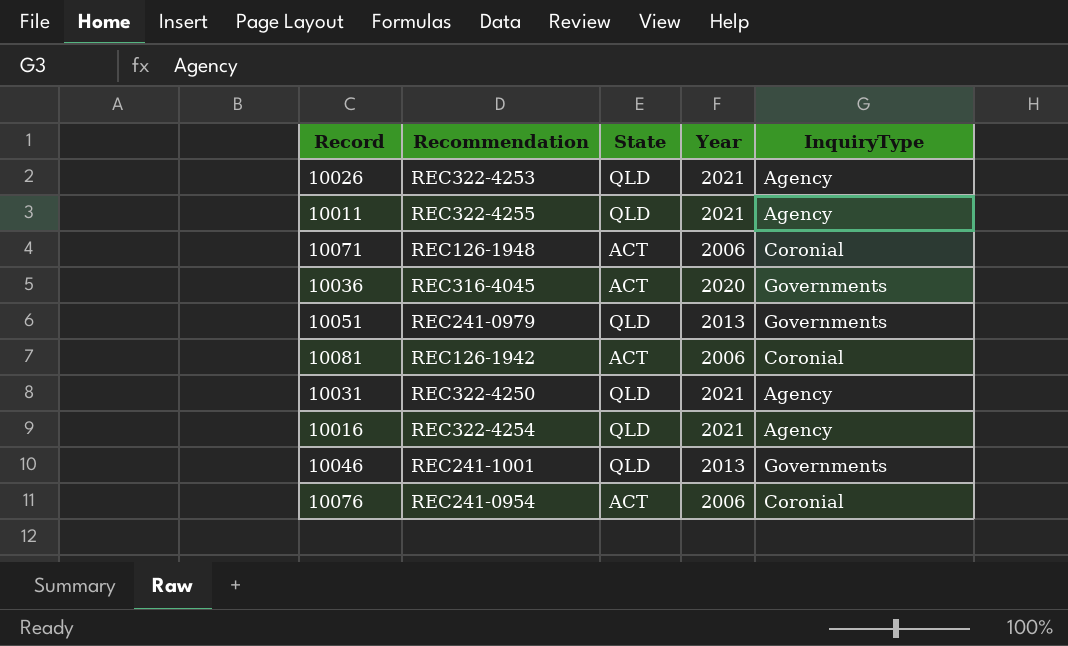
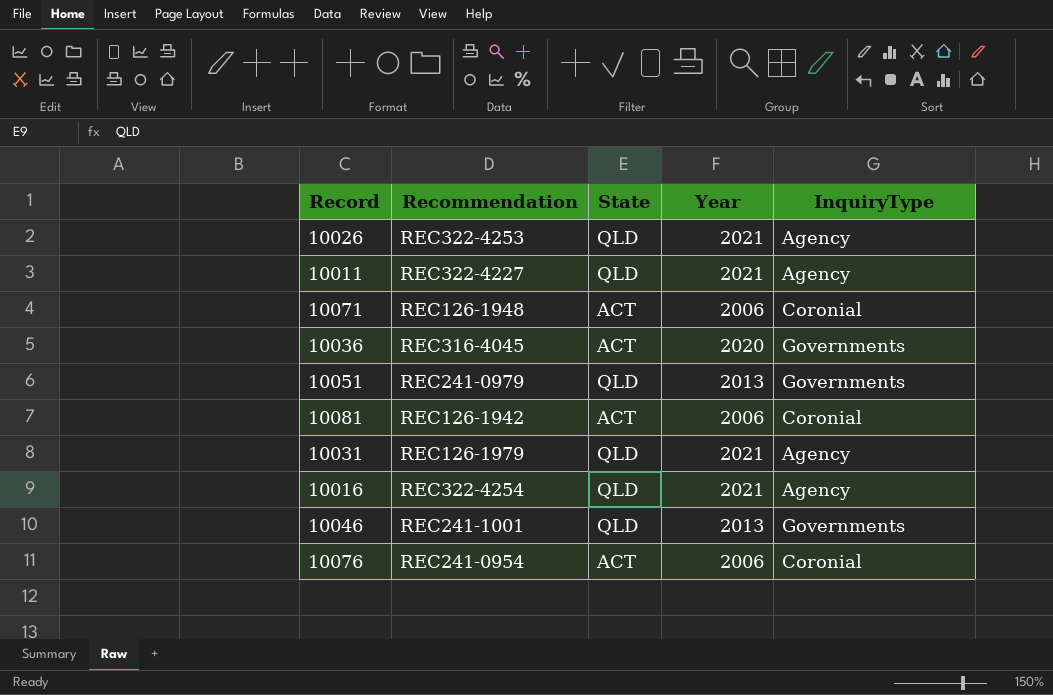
10011 | Recommendation: REC322-4255 -> REC322-4227
10031 | Recommendation: REC322-4250 -> REC126-1979

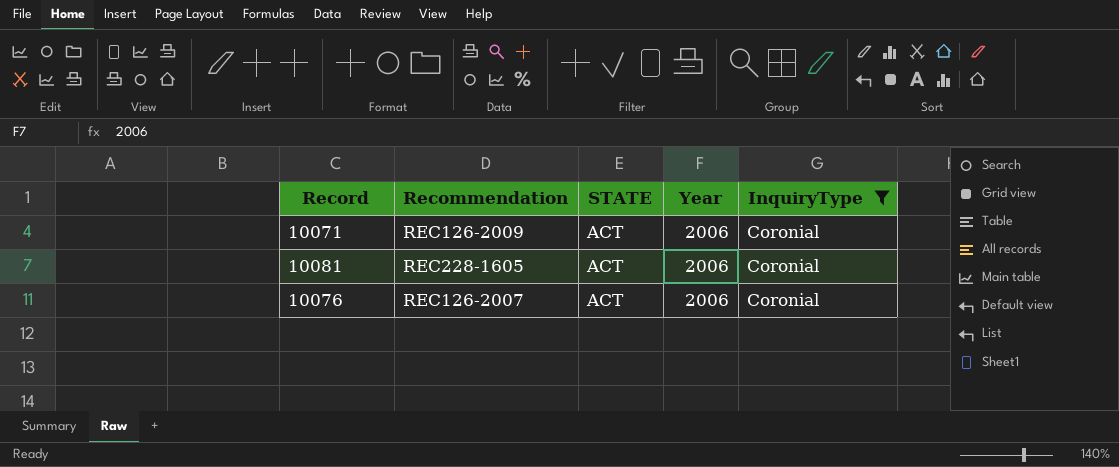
filter: none -> InquiryType = Coronial
column name: State -> STATE
10071 | Recommendation: REC126-1948 -> REC126-2009
10081 | Recommendation: REC126-1942 -> REC228-1605
10076 | Recommendation: REC241-0954 -> REC126-2007

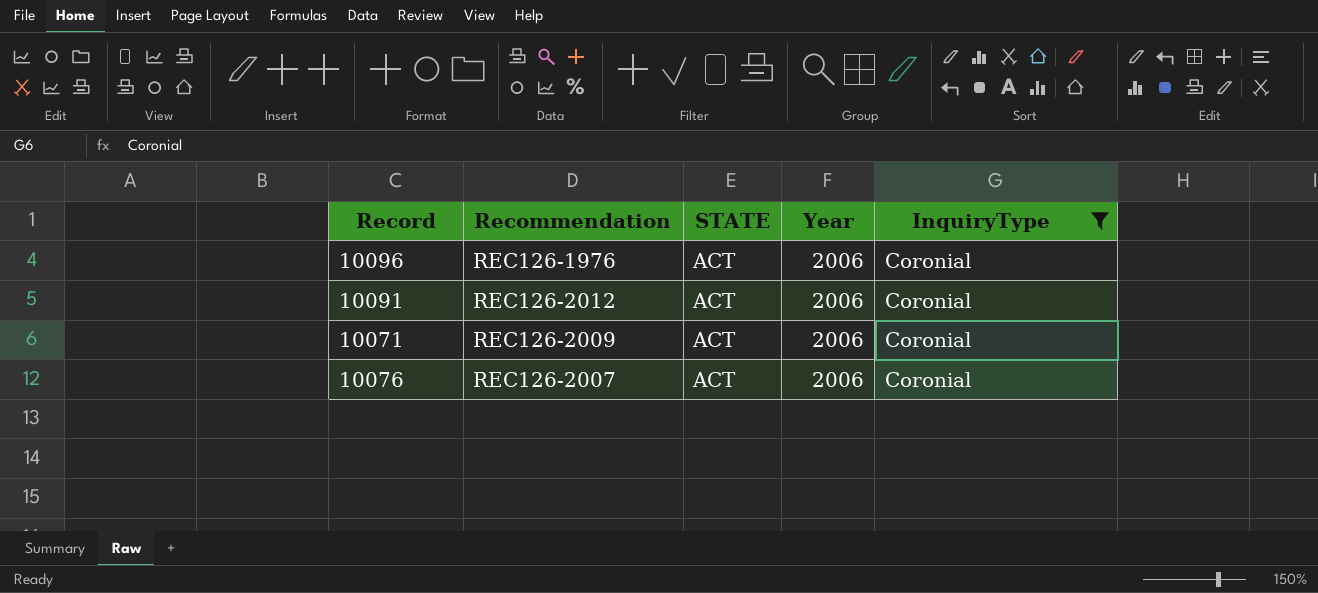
row 10081: REC228-1605 | ACT | 2006 | Coronial -> none
row 10096: none -> REC126-1976 | ACT | 2006 | Coronial
row 10091: none -> REC126-2012 | ACT | 2006 | Coronial

